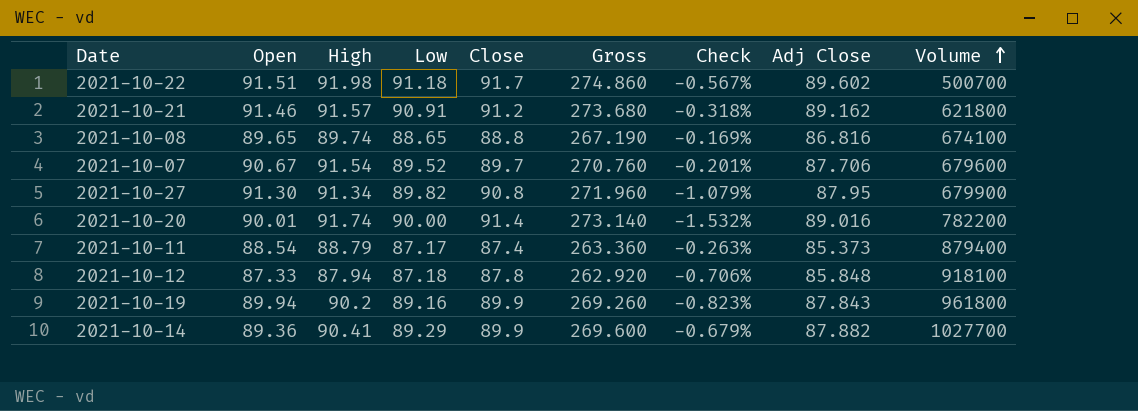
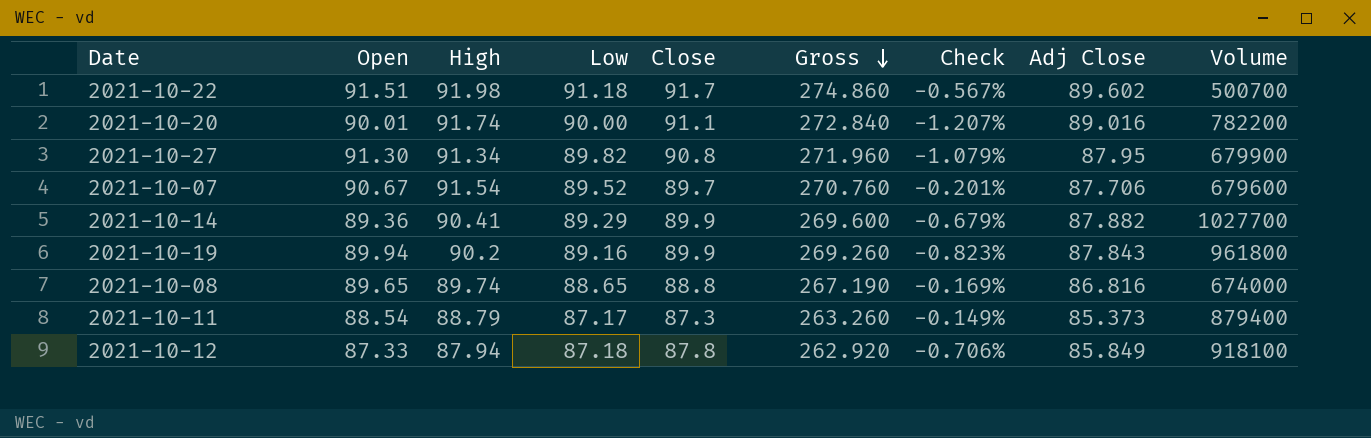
row order: Volume ascending -> Gross descending
row 2021-10-21: 91.46 | 91.57 | 90.91 | 91.2 | 273.680 | -0.318% | 89.162 | 621800 -> none
2021-10-20 | Close: 91.4 -> 91.1
2021-10-20 | Gross: 273.140 -> 272.840
2021-10-20 | Check: -1.532% -> -1.207%
2021-10-08 | Volume: 674100 -> 674000
2021-10-11 | Close: 87.4 -> 87.3
2021-10-11 | Gross: 263.360 -> 263.260
2021-10-11 | Check: -0.263% -> -0.149%
2021-10-12 | Adj Close: 85.848 -> 85.849

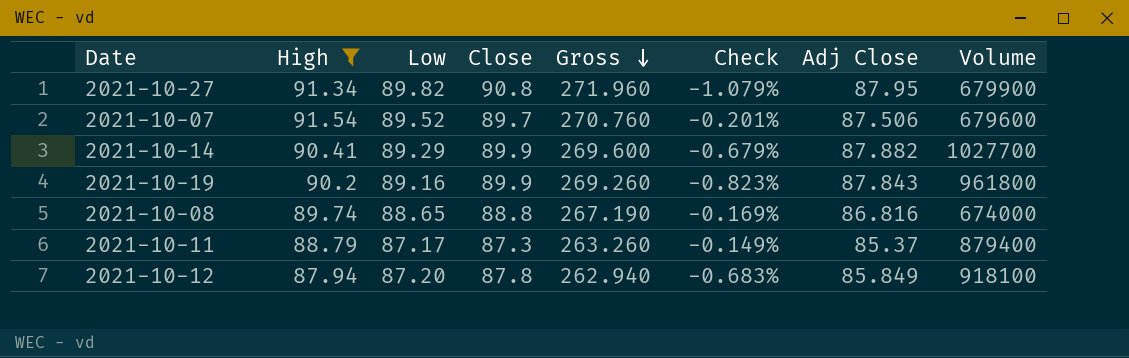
filter: none -> High <= 91.54
column Open | position: 2 -> none
2021-10-07 | Adj Close: 87.706 -> 87.506
2021-10-11 | Adj Close: 85.373 -> 85.37
2021-10-12 | Low: 87.18 -> 87.20
2021-10-12 | Gross: 262.920 -> 262.940
2021-10-12 | Check: -0.706% -> -0.683%

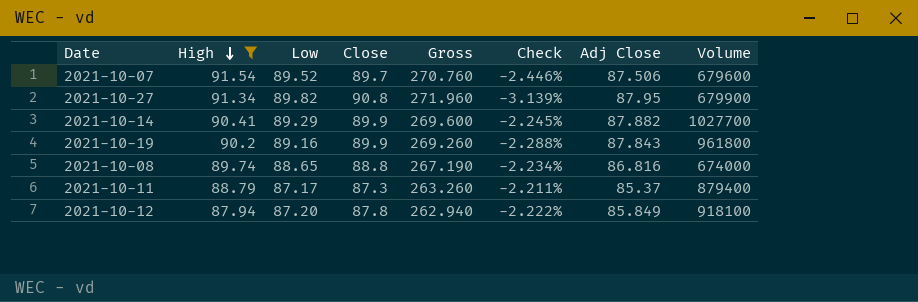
row order: Gross descending -> High descending
column Check | formula: ([Low] - [Close]) / [Close] -> ([Adj Close] - [Close]) / [Close]

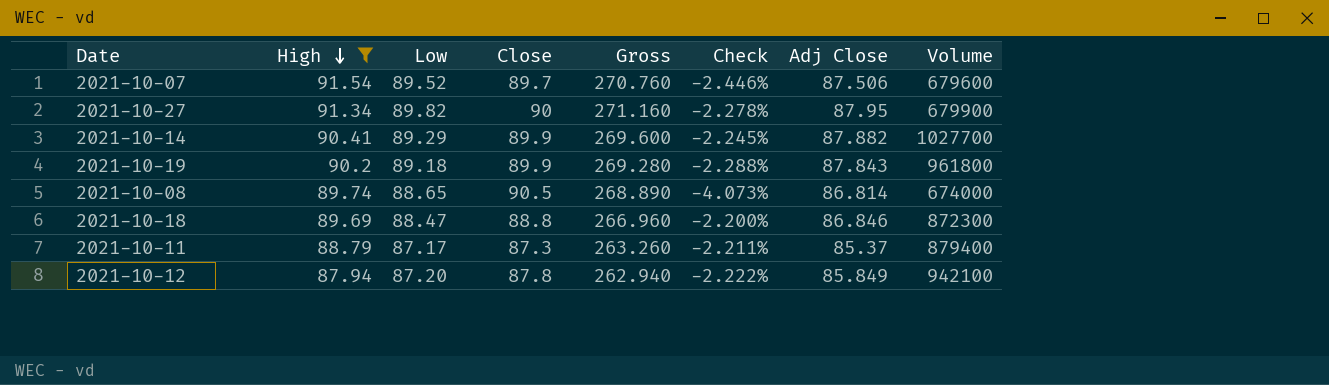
2021-10-27 | Close: 90.8 -> 90
2021-10-27 | Gross: 271.960 -> 271.160
2021-10-27 | Check: -3.139% -> -2.278%
2021-10-19 | Low: 89.16 -> 89.18
2021-10-19 | Gross: 269.260 -> 269.280
2021-10-08 | Close: 88.8 -> 90.5
2021-10-08 | Gross: 267.190 -> 268.890
2021-10-08 | Check: -2.234% -> -4.073%
2021-10-08 | Adj Close: 86.816 -> 86.814
row 2021-10-18: none -> 89.69 | 88.47 | 88.8 | 266.960 | -2.200% | 86.846 | 872300
2021-10-12 | Volume: 918100 -> 942100

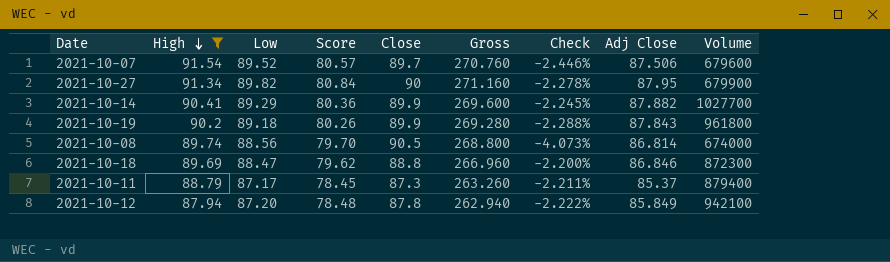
column Score | formula: none -> [Low] * 0.9
2021-10-08 | Low: 88.65 -> 88.56
2021-10-08 | Gross: 268.890 -> 268.800

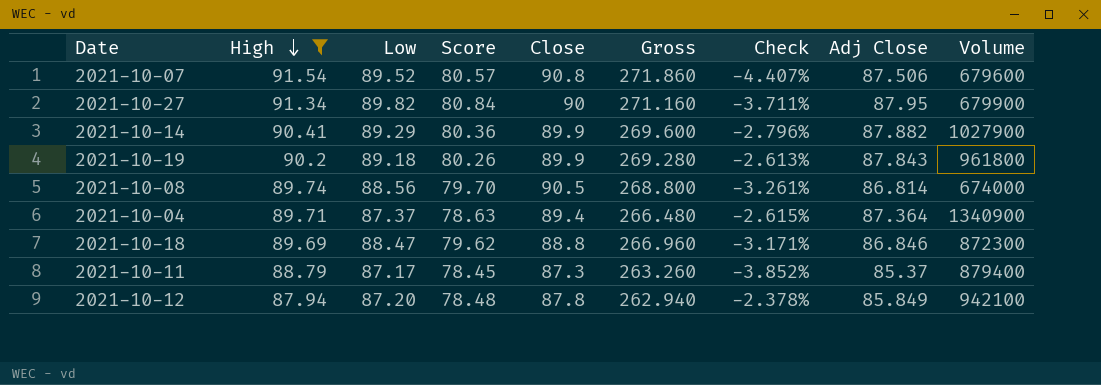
column Check | formula: ([Adj Close] - [Close]) / [Close] -> ([Adj Close] - [High]) / [High]
2021-10-07 | Close: 89.7 -> 90.8
2021-10-07 | Gross: 270.760 -> 271.860
2021-10-14 | Volume: 1027700 -> 1027900
row 2021-10-04: none -> 89.71 | 87.37 | 78.63 | 89.4 | 266.480 | -2.615% | 87.364 | 1340900

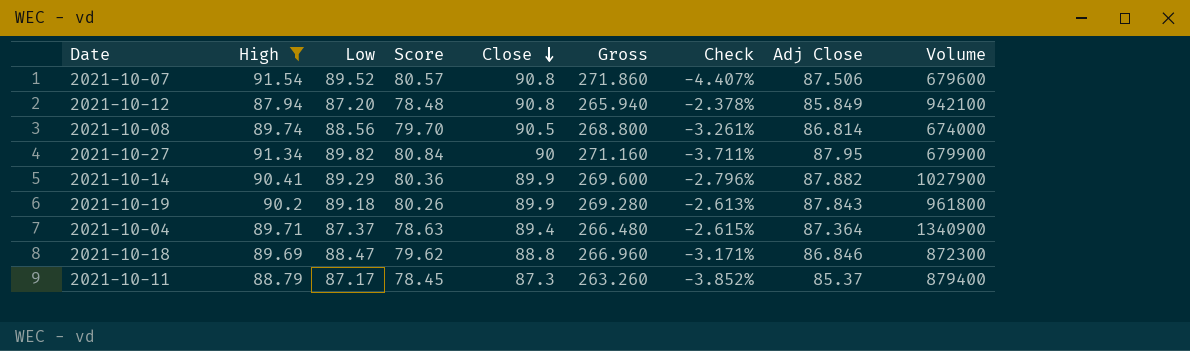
row order: High descending -> Close descending
2021-10-12 | Close: 87.8 -> 90.8
2021-10-12 | Gross: 262.940 -> 265.940

